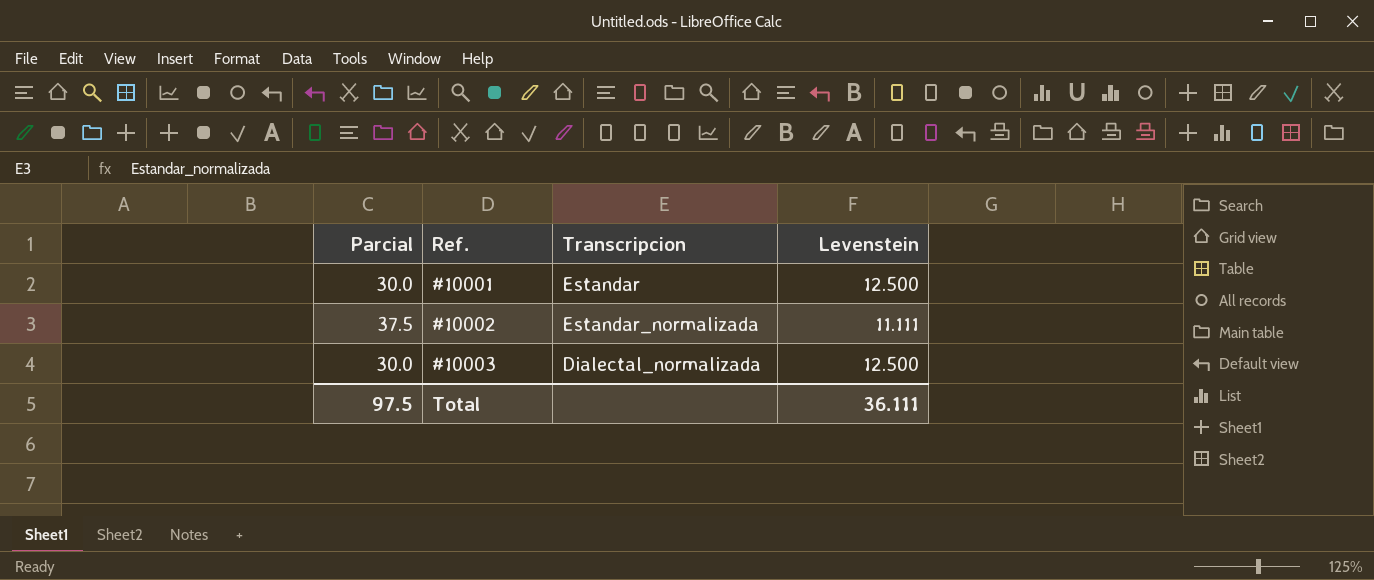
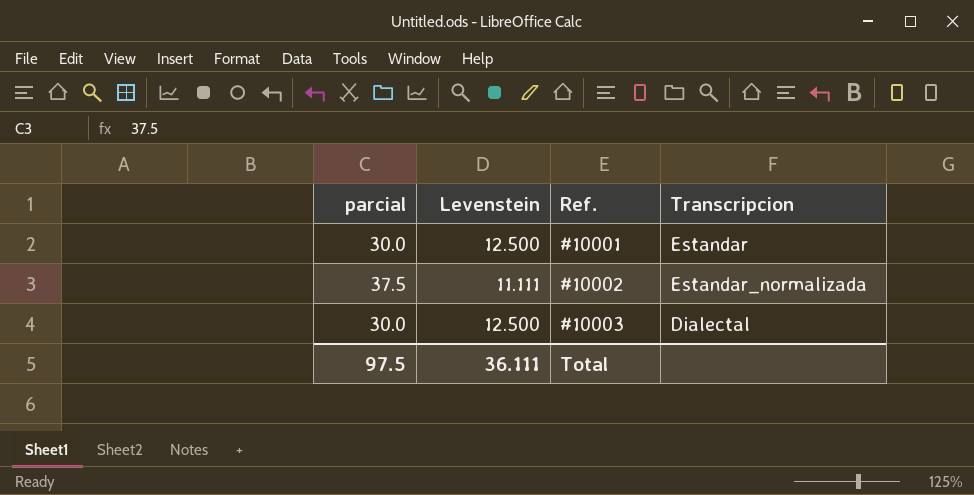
column name: Parcial -> parcial
column Levenstein | position: 4 -> 2
#10003 | Transcripcion: Dialectal_normalizada -> Dialectal

